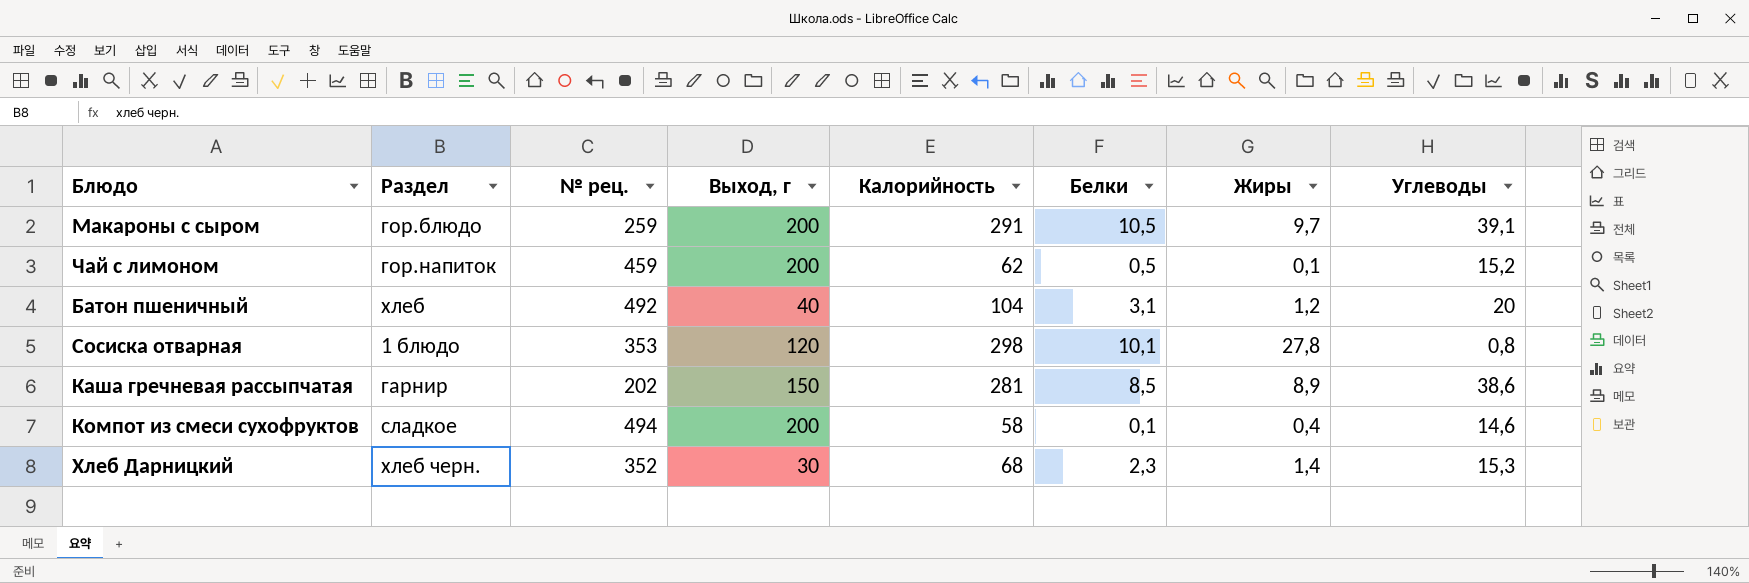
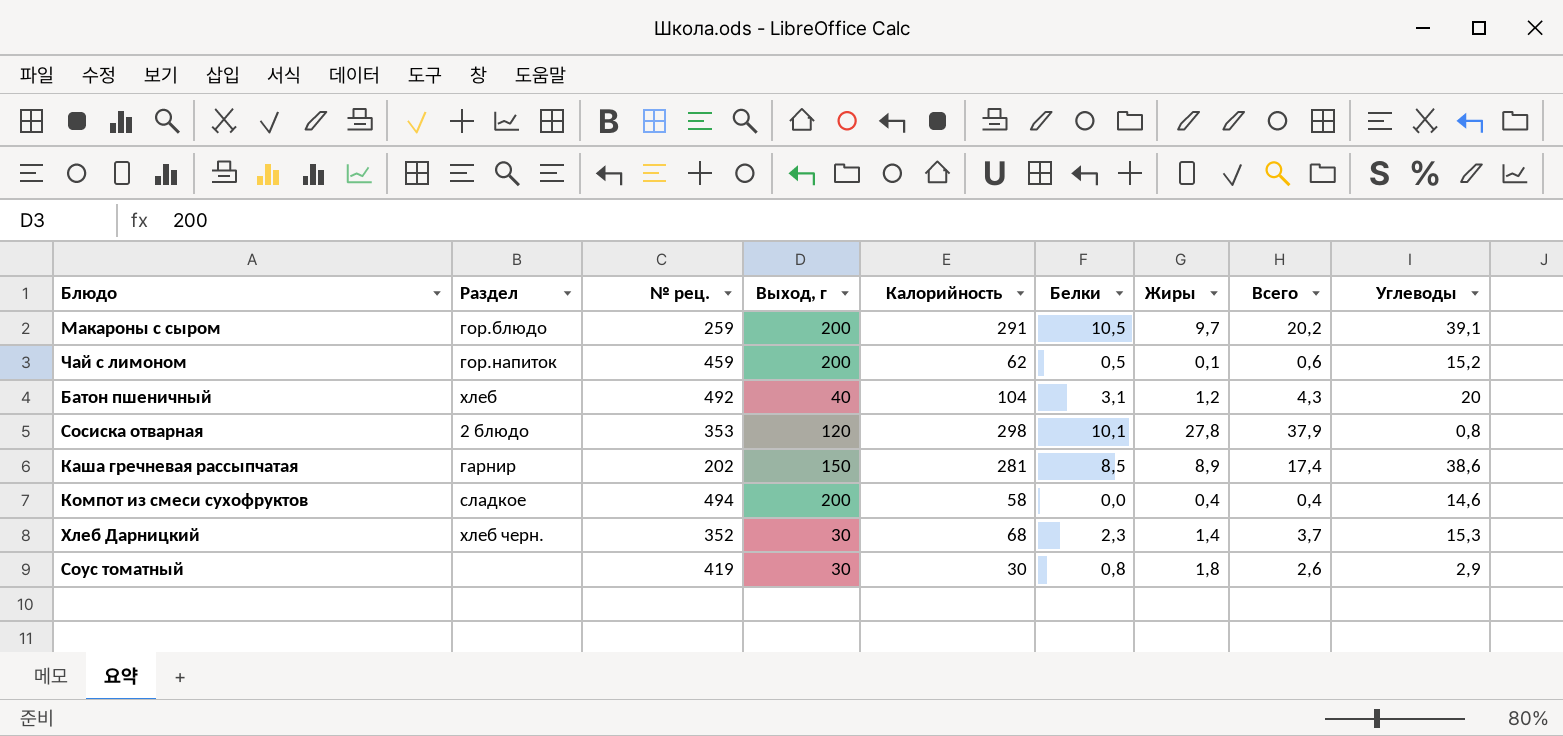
column Всего | formula: none -> [Белки] + [Жиры]
Сосиска отварная | Раздел: 1 блюдо -> 2 блюдо
Компот из смеси сухофруктов | Белки: 0,1 -> 0,0
row Соус томатный: none -> none | 419 | 30 | 30 | 0,8 | 1,8 | 2,6 | 2,9

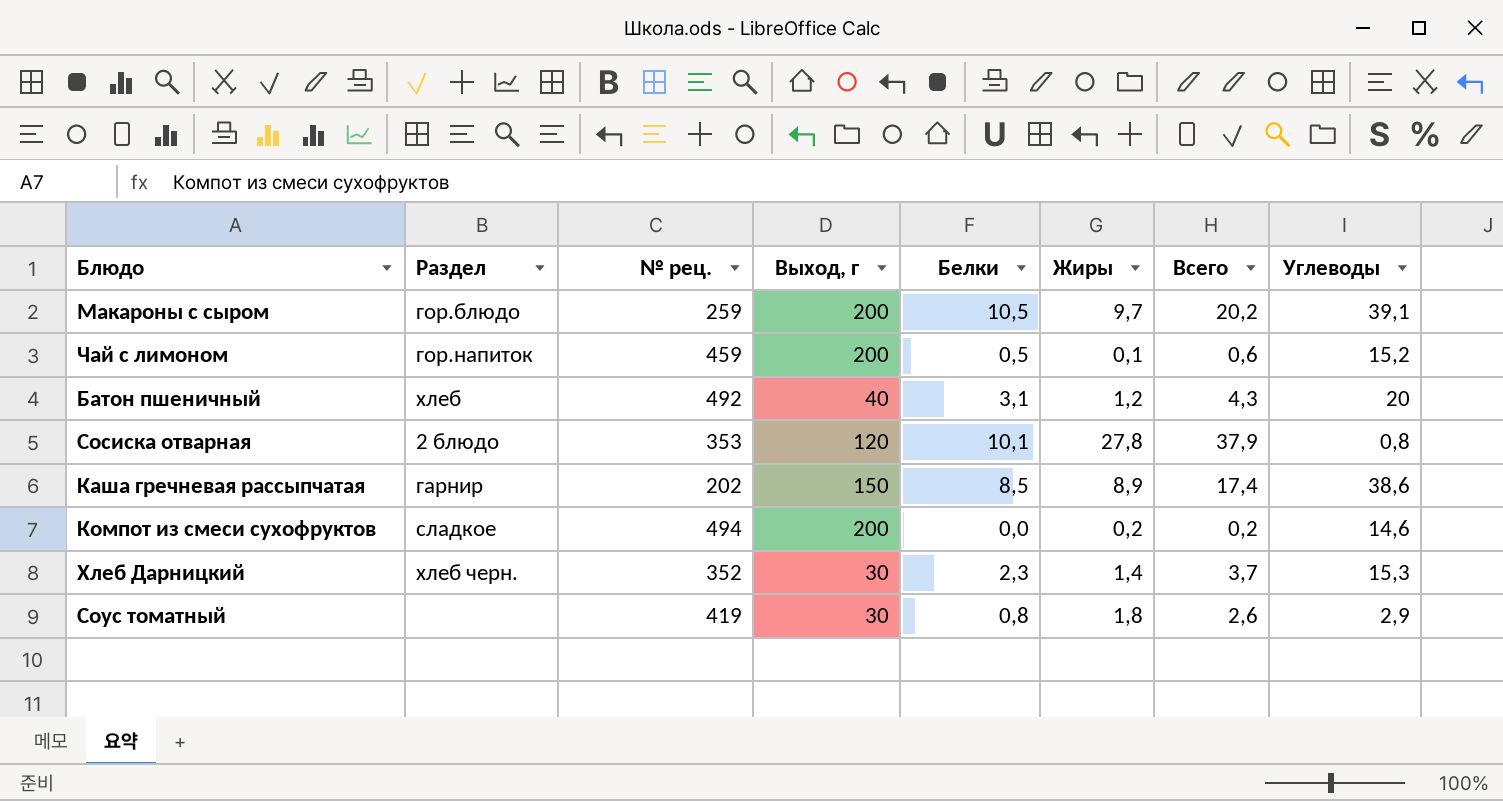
column Калорийность | position: 5 -> none
Компот из смеси сухофруктов | Жиры: 0,4 -> 0,2
Компот из смеси сухофруктов | Всего: 0,4 -> 0,2

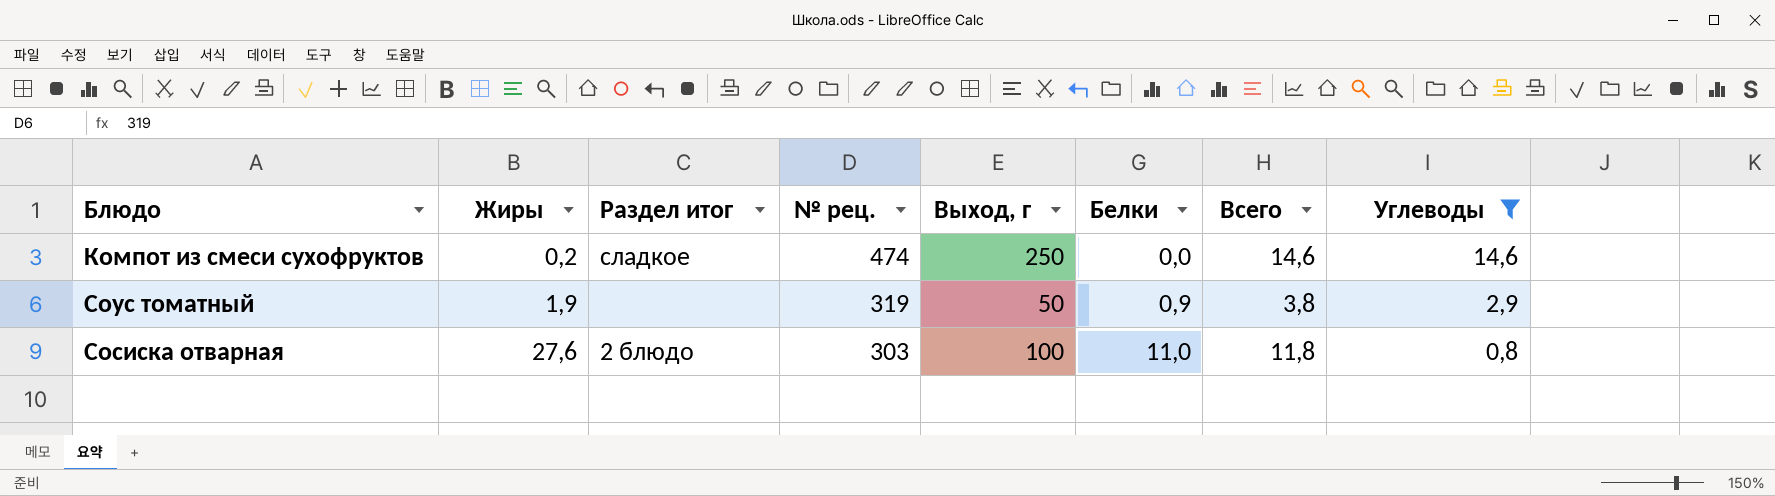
filter: none -> Углеводы <= 14,6
row order: none -> Жиры ascending
column Жиры | position: 6 -> 2
column name: Раздел -> Раздел итог
column Всего | formula: [Белки] + [Жиры] -> [Белки] + [Углеводы]
Компот из смеси сухофруктов | № рец.: 494 -> 474
Компот из смеси сухофруктов | Выход, г: 200 -> 250
Соус томатный | Жиры: 1,8 -> 1,9
Соус томатный | № рец.: 419 -> 319
Соус томатный | Выход, г: 30 -> 50
Соус томатный | Белки: 0,8 -> 0,9
Сосиска отварная | Жиры: 27,8 -> 27,6
Сосиска отварная | № рец.: 353 -> 303
Сосиска отварная | Выход, г: 120 -> 100
Сосиска отварная | Белки: 10,1 -> 11,0

